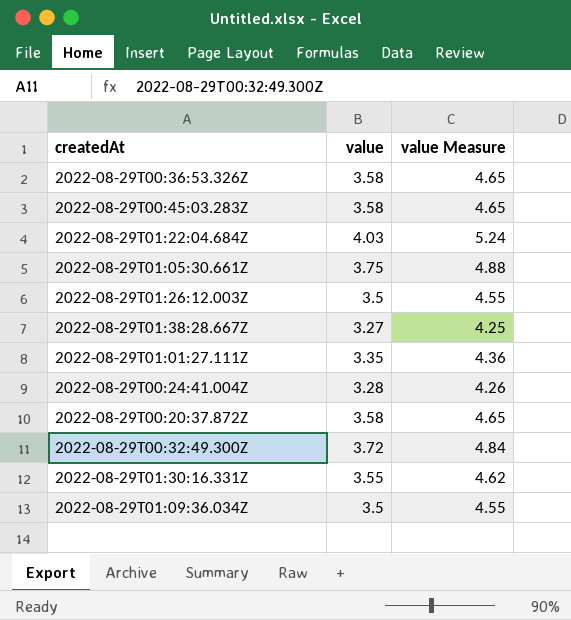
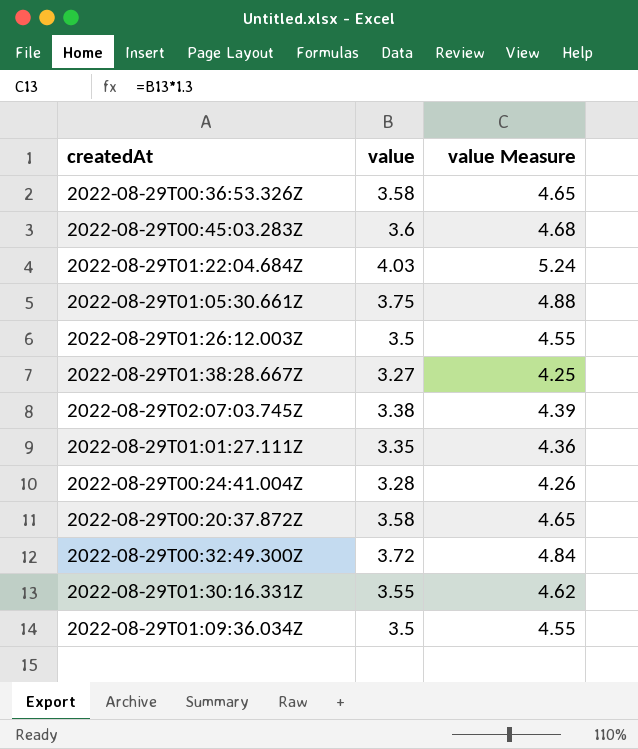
2022-08-29T00:45:03.283Z | value: 3.58 -> 3.6
2022-08-29T00:45:03.283Z | value Measure: 4.65 -> 4.68
row 2022-08-29T02:07:03.745Z: none -> 3.38 | 4.39

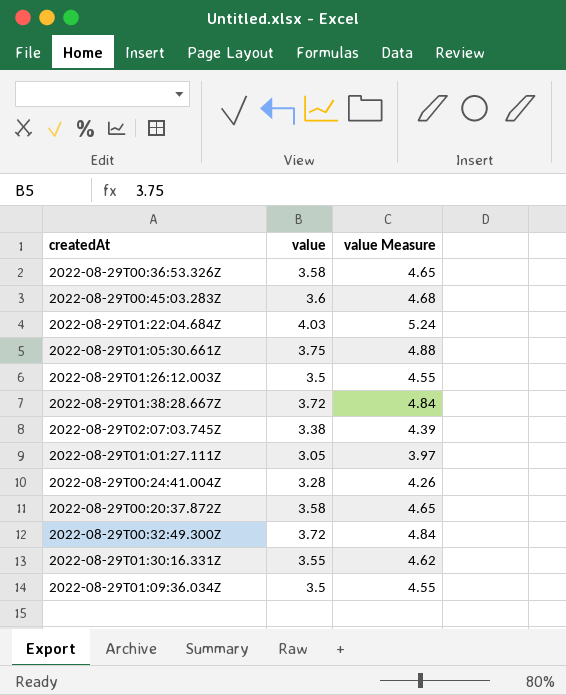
2022-08-29T01:38:28.667Z | value: 3.27 -> 3.72
2022-08-29T01:38:28.667Z | value Measure: 4.25 -> 4.84
2022-08-29T01:01:27.111Z | value: 3.35 -> 3.05
2022-08-29T01:01:27.111Z | value Measure: 4.36 -> 3.97

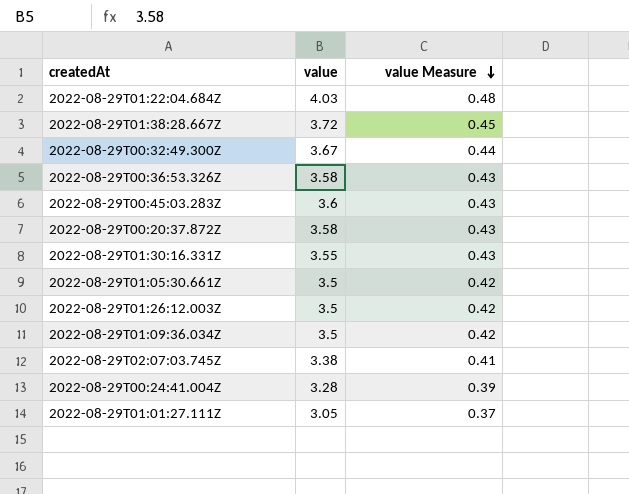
row order: none -> value Measure descending
column value Measure | formula: [value] * 1.3 -> [value] * 0.12
2022-08-29T00:32:49.300Z | value: 3.72 -> 3.67
2022-08-29T01:05:30.661Z | value: 3.75 -> 3.5

